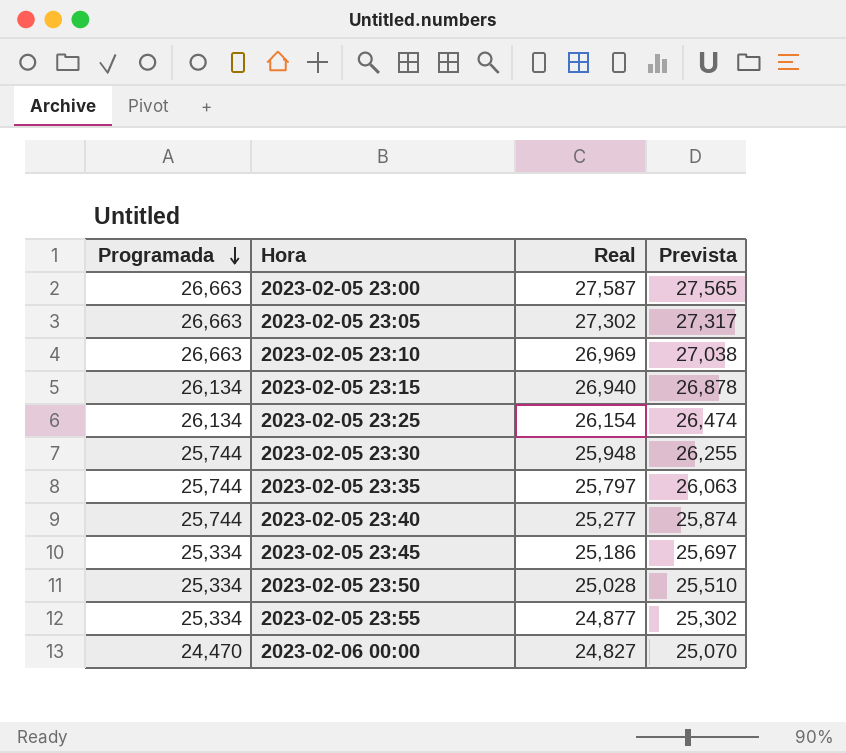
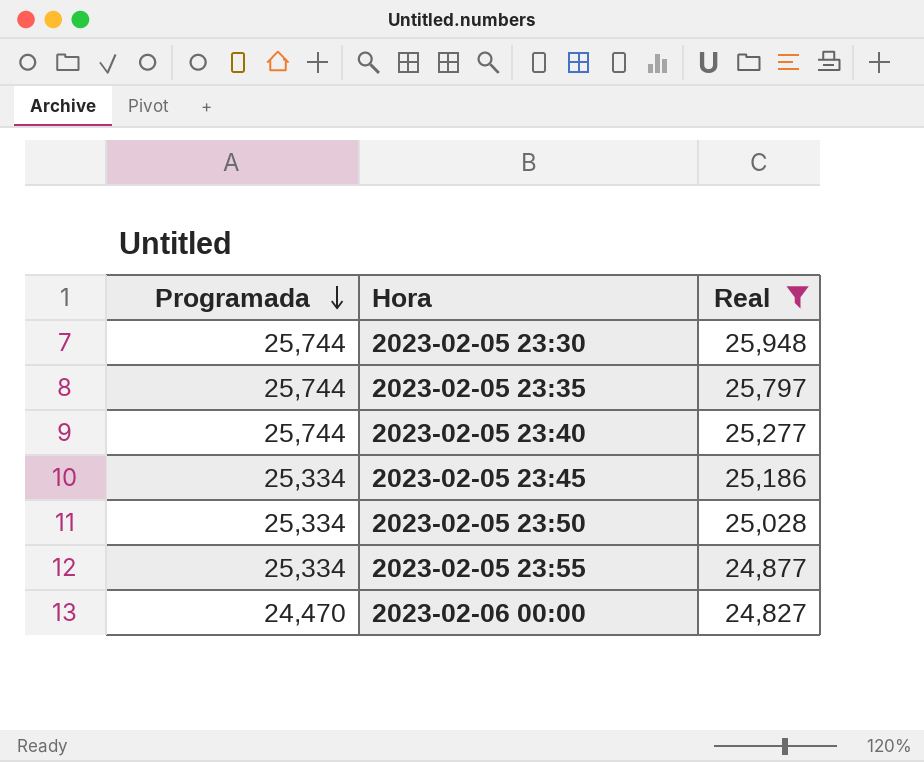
filter: none -> Real <= 25,948
column Prevista | position: 4 -> none

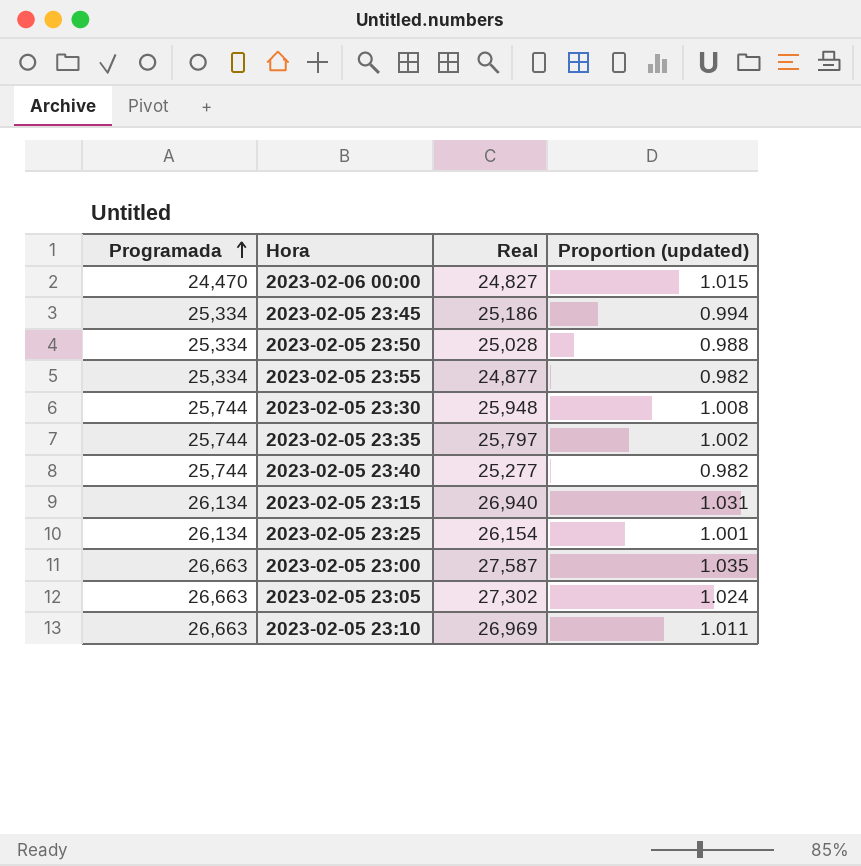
filter: Real <= 25,948 -> none
row order: Programada descending -> Programada ascending
column Proportion (updated) | formula: none -> [Real] / [Programada]

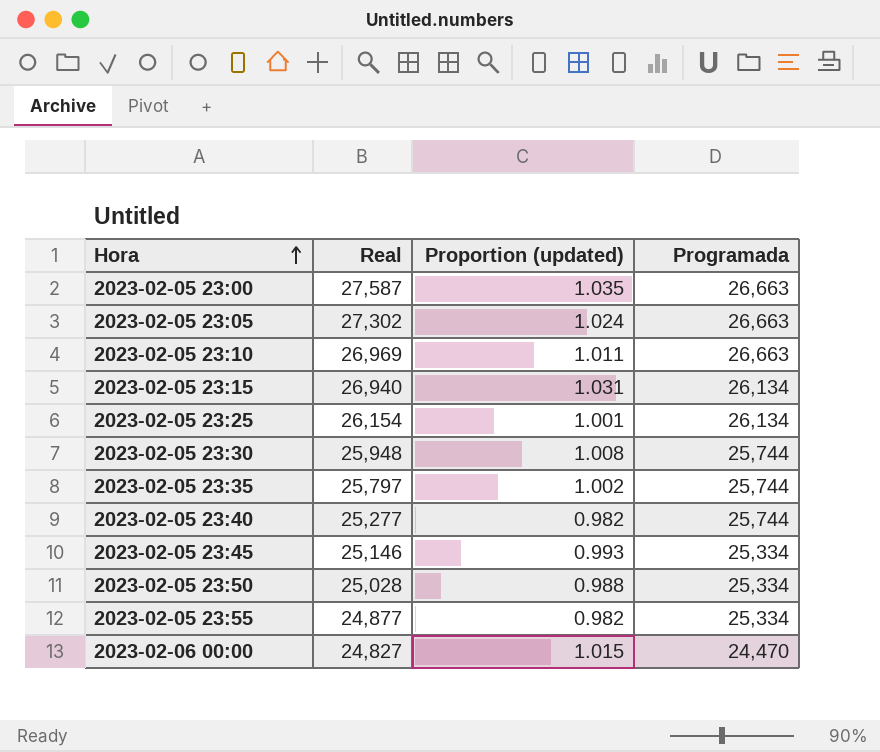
row order: Programada ascending -> Hora ascending
column Programada | position: 1 -> 4
2023-02-05 23:45 | Real: 25,186 -> 25,146
2023-02-05 23:45 | Proportion (updated): 0.994 -> 0.993

